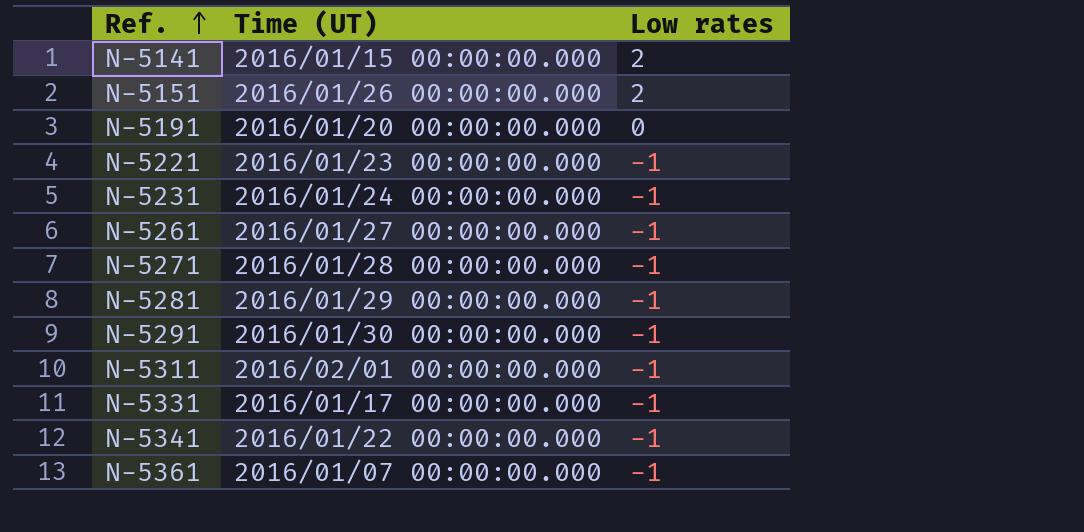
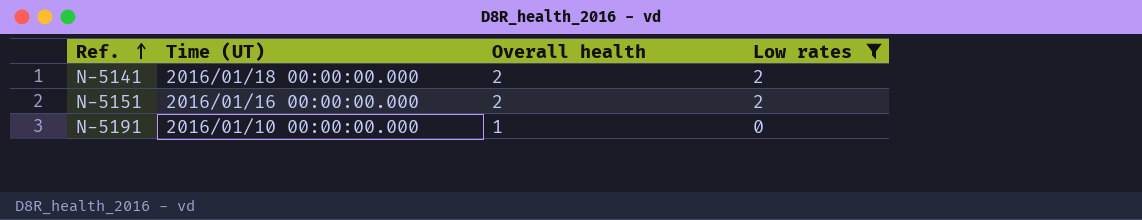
filter: none -> Low rates != -1
column Overall health | position: none -> 3
N-5141 | Time (UT): 2016/01/15 00:00:00.000 -> 2016/01/18 00:00:00.000
N-5151 | Time (UT): 2016/01/26 00:00:00.000 -> 2016/01/16 00:00:00.000
N-5191 | Time (UT): 2016/01/20 00:00:00.000 -> 2016/01/10 00:00:00.000

